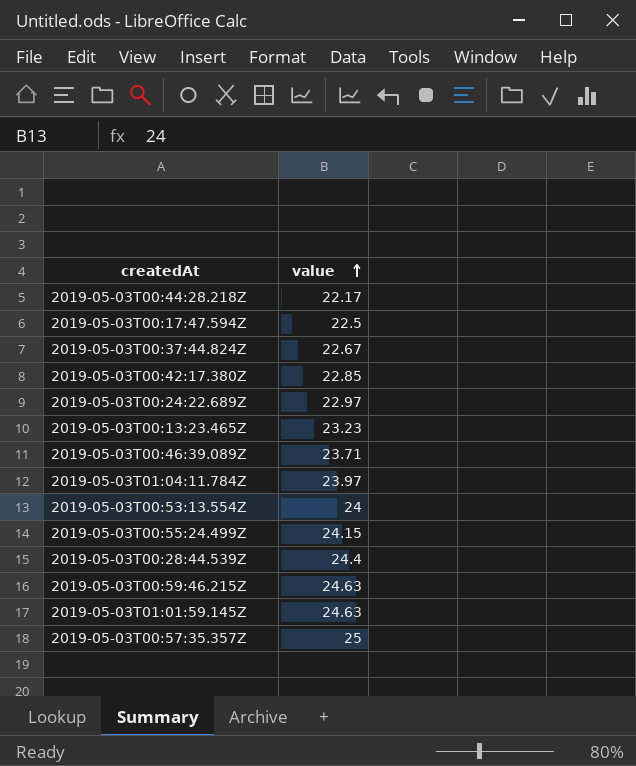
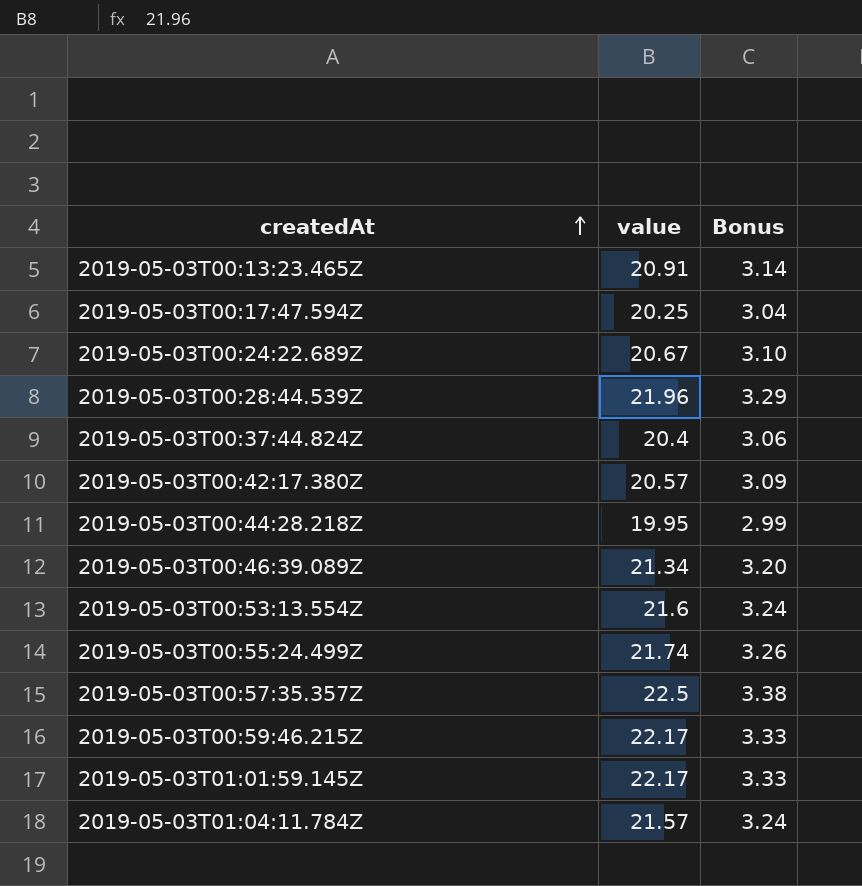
row order: value ascending -> createdAt ascending
column Bonus | formula: none -> [value] * 0.15
2019-05-03T00:13:23.465Z | value: 23.23 -> 20.91
2019-05-03T00:17:47.594Z | value: 22.5 -> 20.25
2019-05-03T00:24:22.689Z | value: 22.97 -> 20.67
2019-05-03T00:28:44.539Z | value: 24.4 -> 21.96
2019-05-03T00:37:44.824Z | value: 22.67 -> 20.4
2019-05-03T00:42:17.380Z | value: 22.85 -> 20.57
2019-05-03T00:44:28.218Z | value: 22.17 -> 19.95
2019-05-03T00:46:39.089Z | value: 23.71 -> 21.34
2019-05-03T00:53:13.554Z | value: 24 -> 21.6
2019-05-03T00:55:24.499Z | value: 24.15 -> 21.74
2019-05-03T00:57:35.357Z | value: 25 -> 22.5
2019-05-03T00:59:46.215Z | value: 24.63 -> 22.17
2019-05-03T01:01:59.145Z | value: 24.63 -> 22.17
2019-05-03T01:04:11.784Z | value: 23.97 -> 21.57

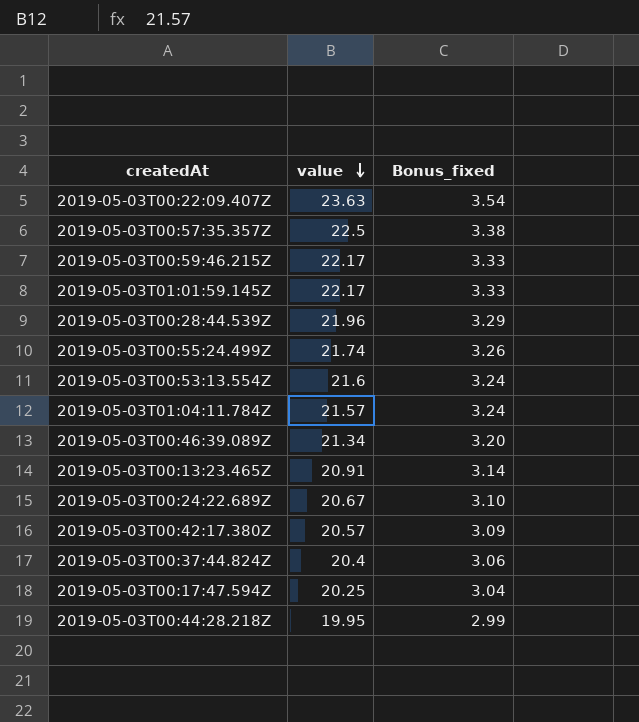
row order: createdAt ascending -> value descending
column name: Bonus -> Bonus_fixed
row 2019-05-03T00:22:09.407Z: none -> 23.63 | 3.54

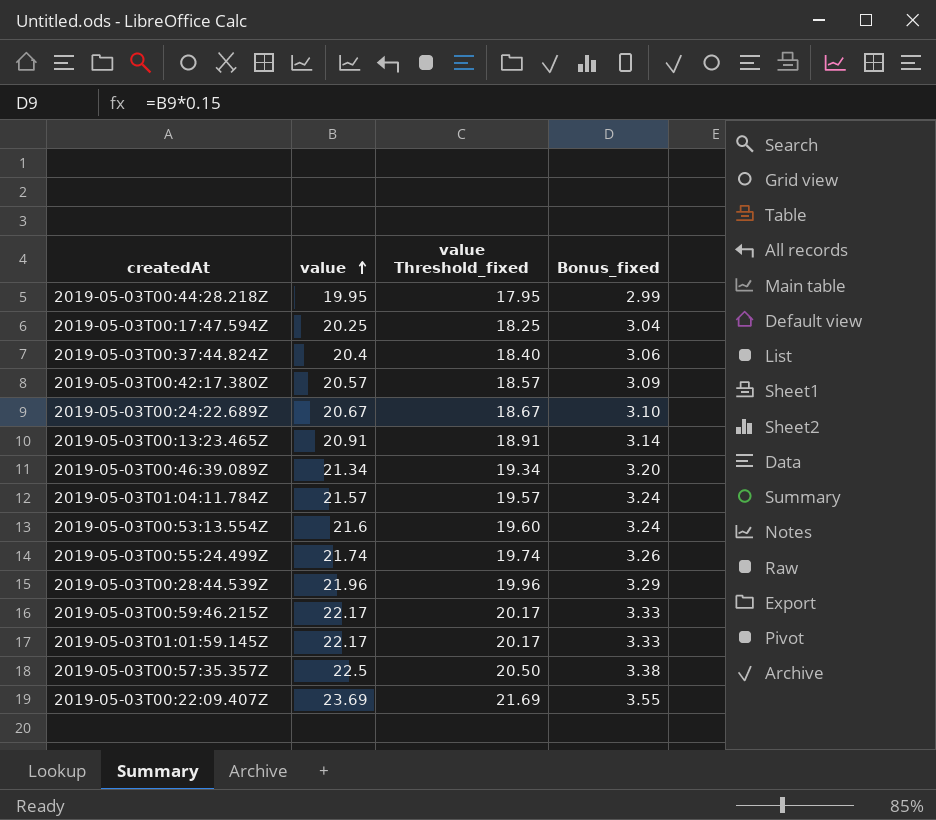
row order: value descending -> value ascending
column value Threshold_fixed | formula: none -> [value] - 2
2019-05-03T00:22:09.407Z | value: 23.63 -> 23.69
2019-05-03T00:22:09.407Z | Bonus_fixed: 3.54 -> 3.55

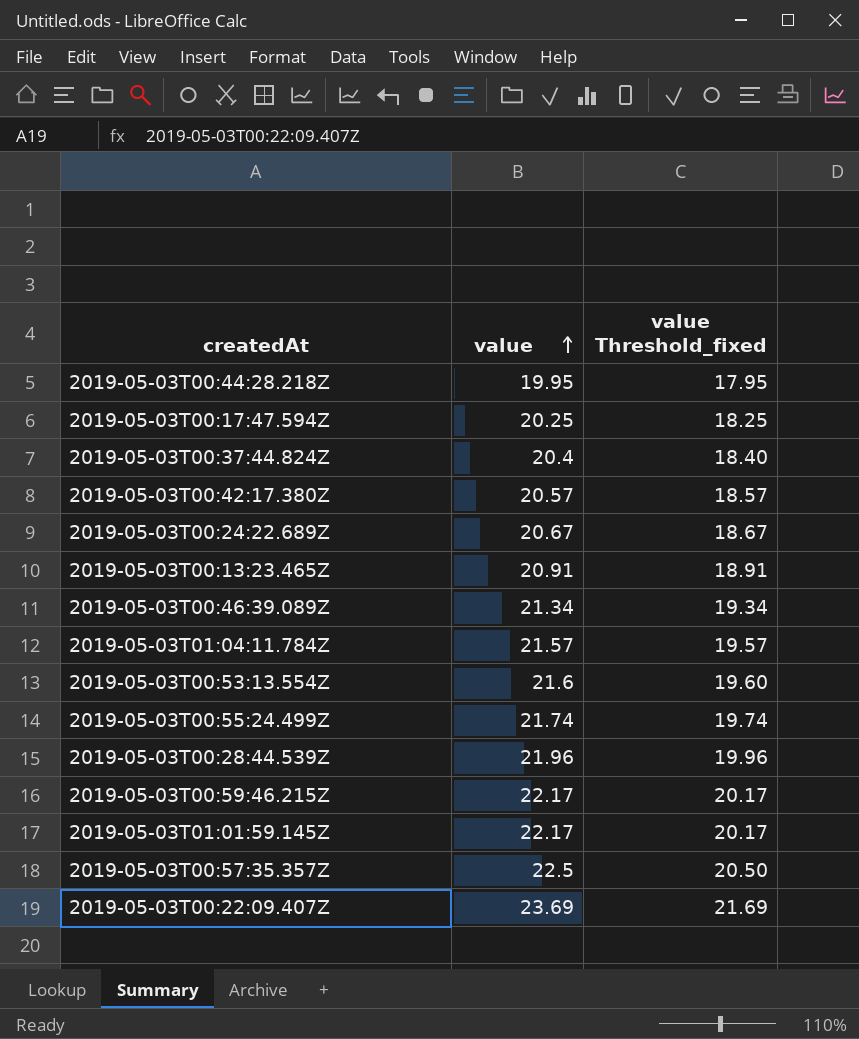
column Bonus_fixed | formula: [value] * 0.15 -> none

